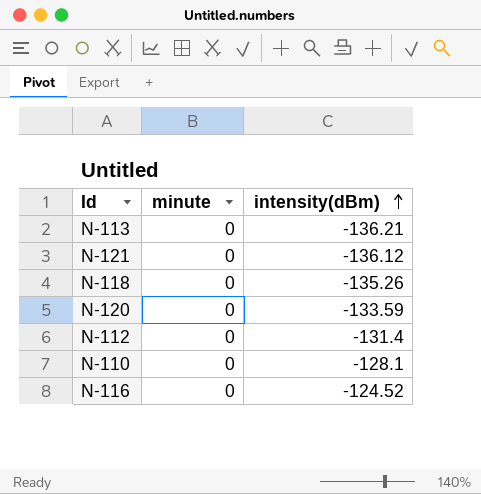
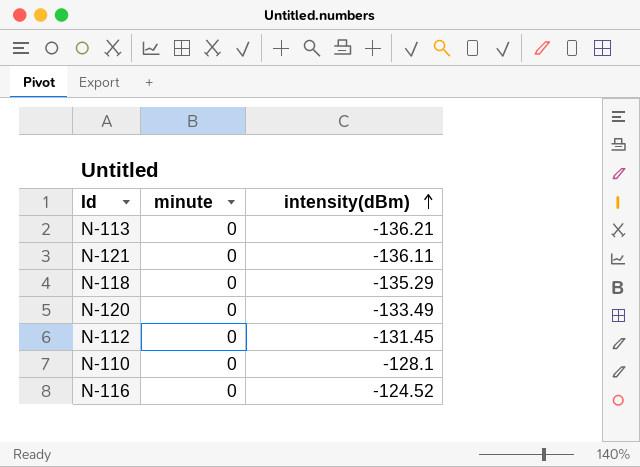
N-121 | intensity(dBm): -136.12 -> -136.11
N-118 | intensity(dBm): -135.26 -> -135.29
N-120 | intensity(dBm): -133.59 -> -133.49
N-112 | intensity(dBm): -131.4 -> -131.45

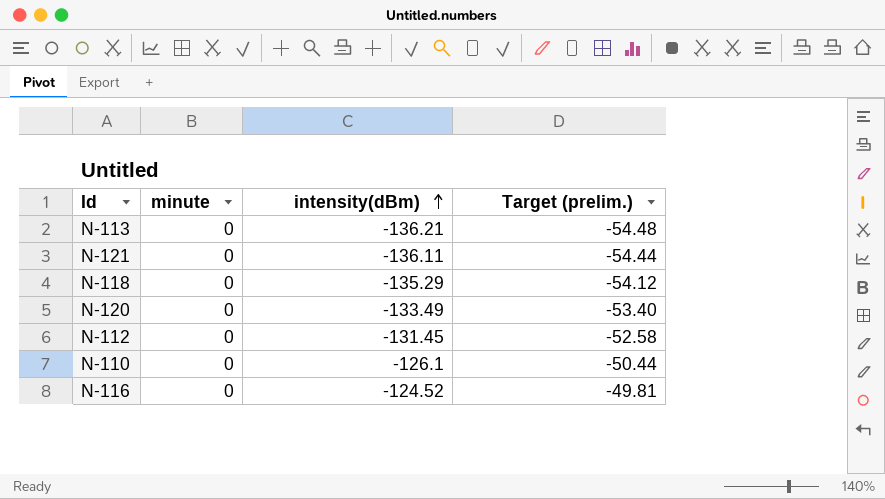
column Target (prelim.) | formula: none -> [intensity(dBm)] * 0.4
N-110 | intensity(dBm): -128.1 -> -126.1

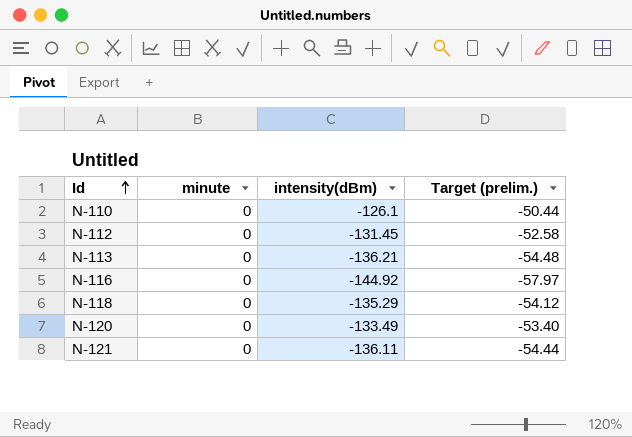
row order: intensity(dBm) ascending -> Id ascending
N-116 | intensity(dBm): -124.52 -> -144.92
N-116 | Target (prelim.): -49.81 -> -57.97

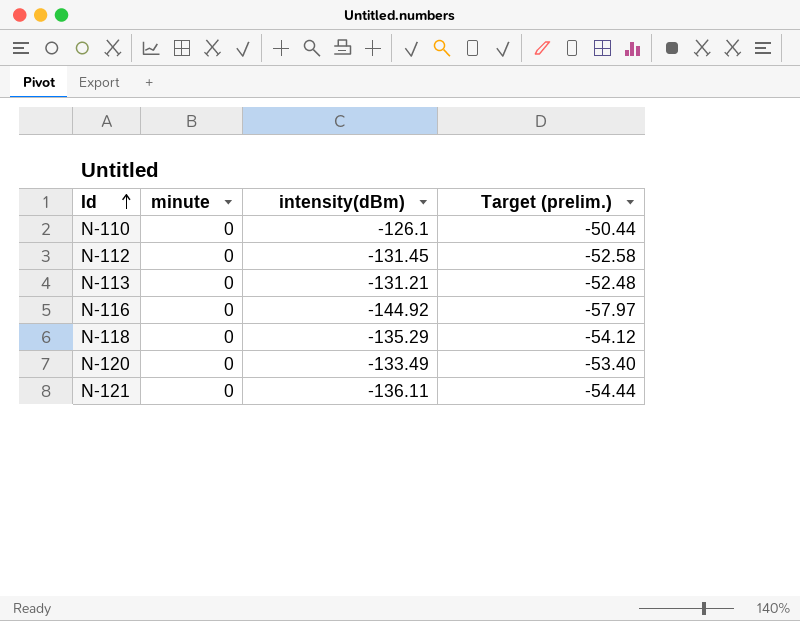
N-113 | intensity(dBm): -136.21 -> -131.21
N-113 | Target (prelim.): -54.48 -> -52.48

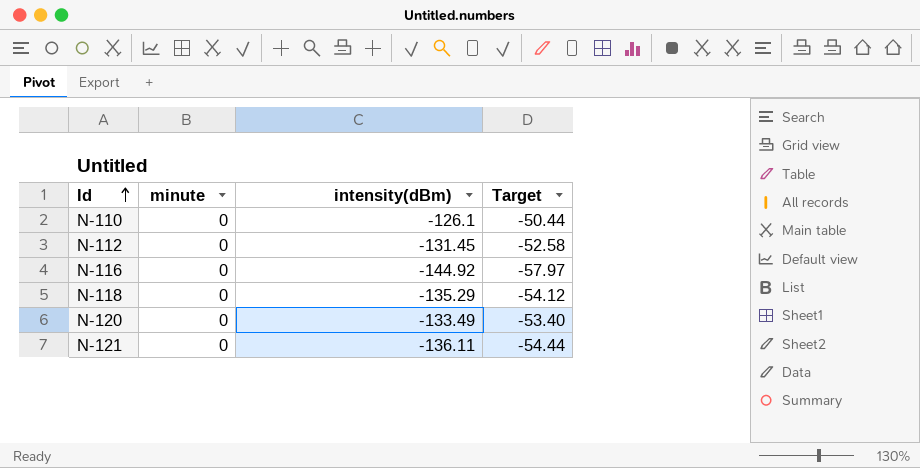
column name: Target (prelim.) -> Target
row N-113: 0 | -131.21 | -52.48 -> none

